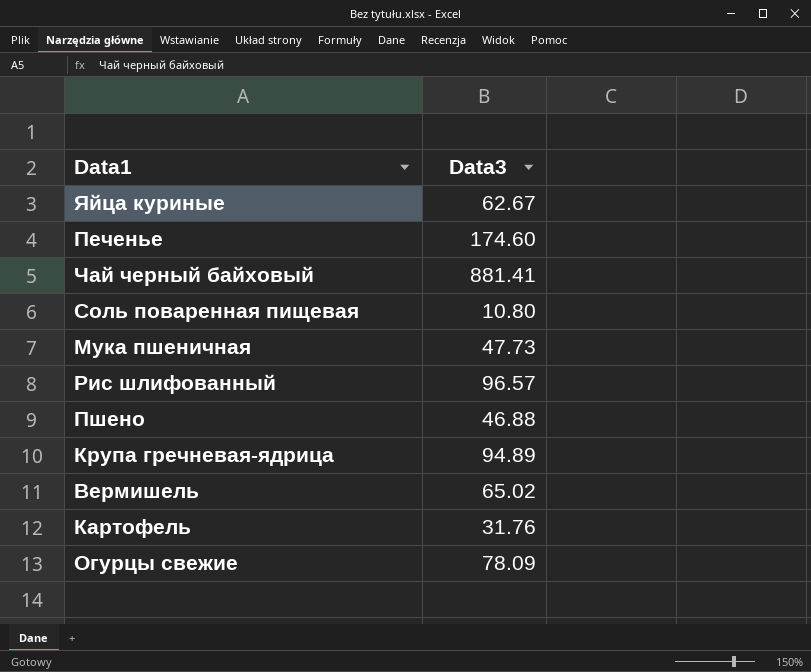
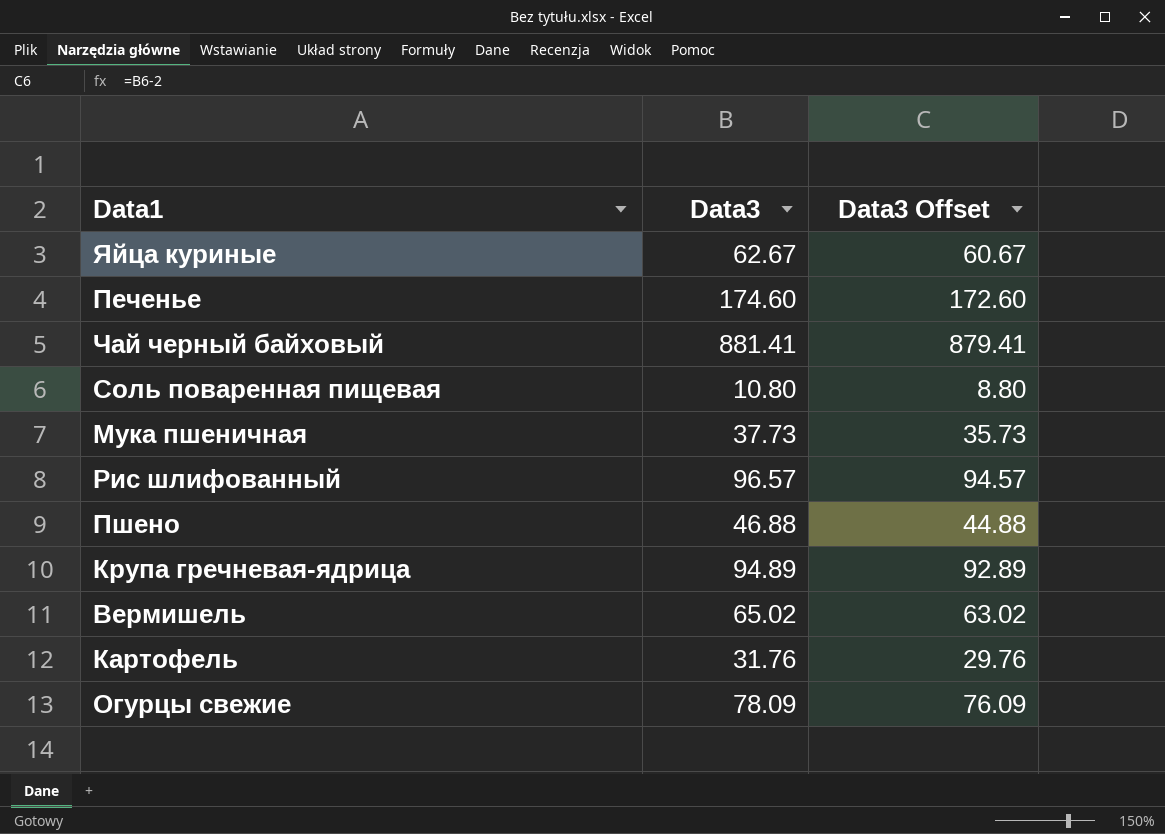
column Data3 Offset | formula: none -> [Data3] - 2
Мука пшеничная | Data3: 47.73 -> 37.73

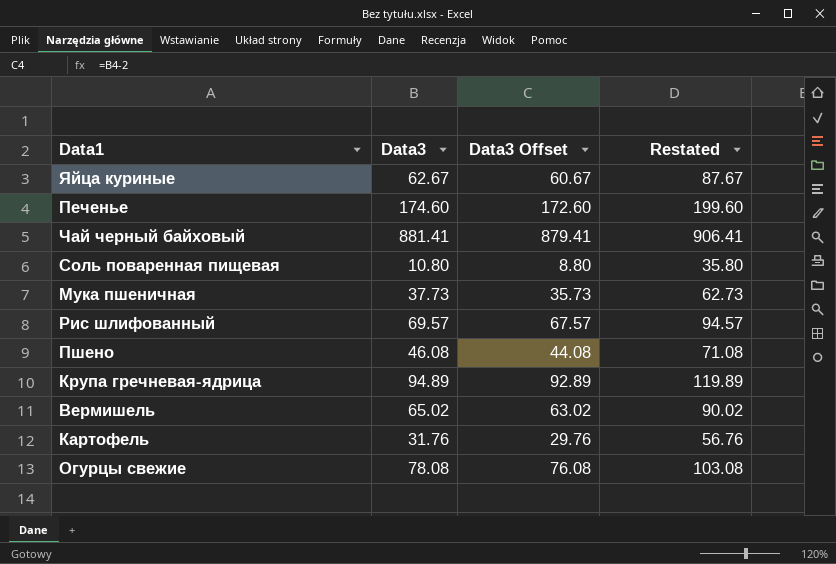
column Restated | formula: none -> [Data3] + 25
Рис шлифованный | Data3: 96.57 -> 69.57
Рис шлифованный | Data3 Offset: 94.57 -> 67.57
Пшено | Data3: 46.88 -> 46.08
Пшено | Data3 Offset: 44.88 -> 44.08
Огурцы свежие | Data3: 78.09 -> 78.08
Огурцы свежие | Data3 Offset: 76.09 -> 76.08

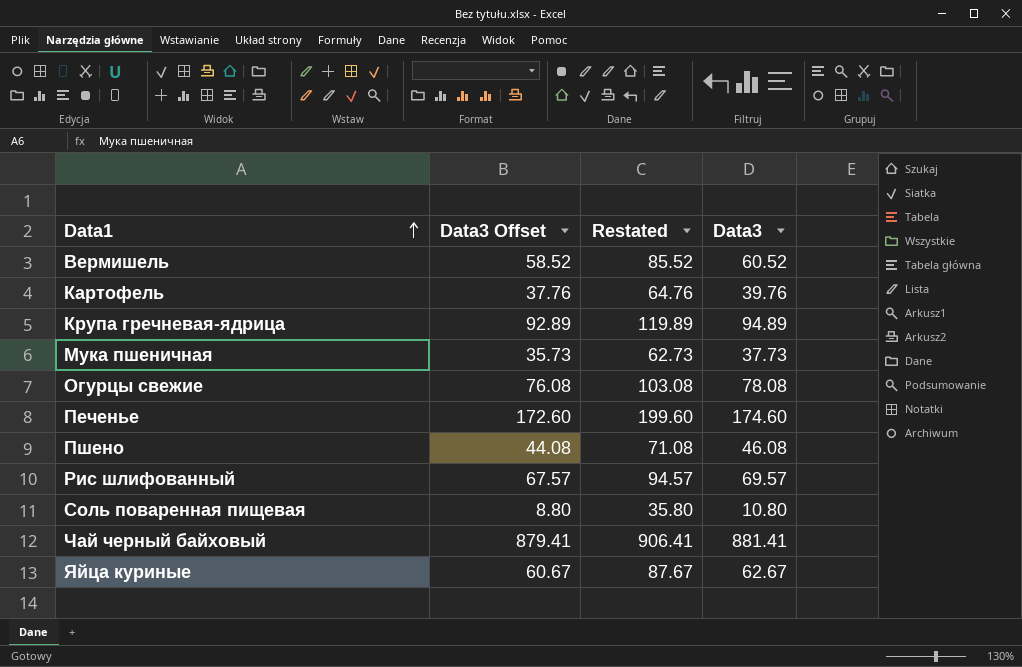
row order: none -> Data1 ascending
column Data3 | position: 2 -> 4
Вермишель | Data3 Offset: 63.02 -> 58.52
Вермишель | Restated: 90.02 -> 85.52
Вермишель | Data3: 65.02 -> 60.52
Картофель | Data3 Offset: 29.76 -> 37.76
Картофель | Restated: 56.76 -> 64.76
Картофель | Data3: 31.76 -> 39.76

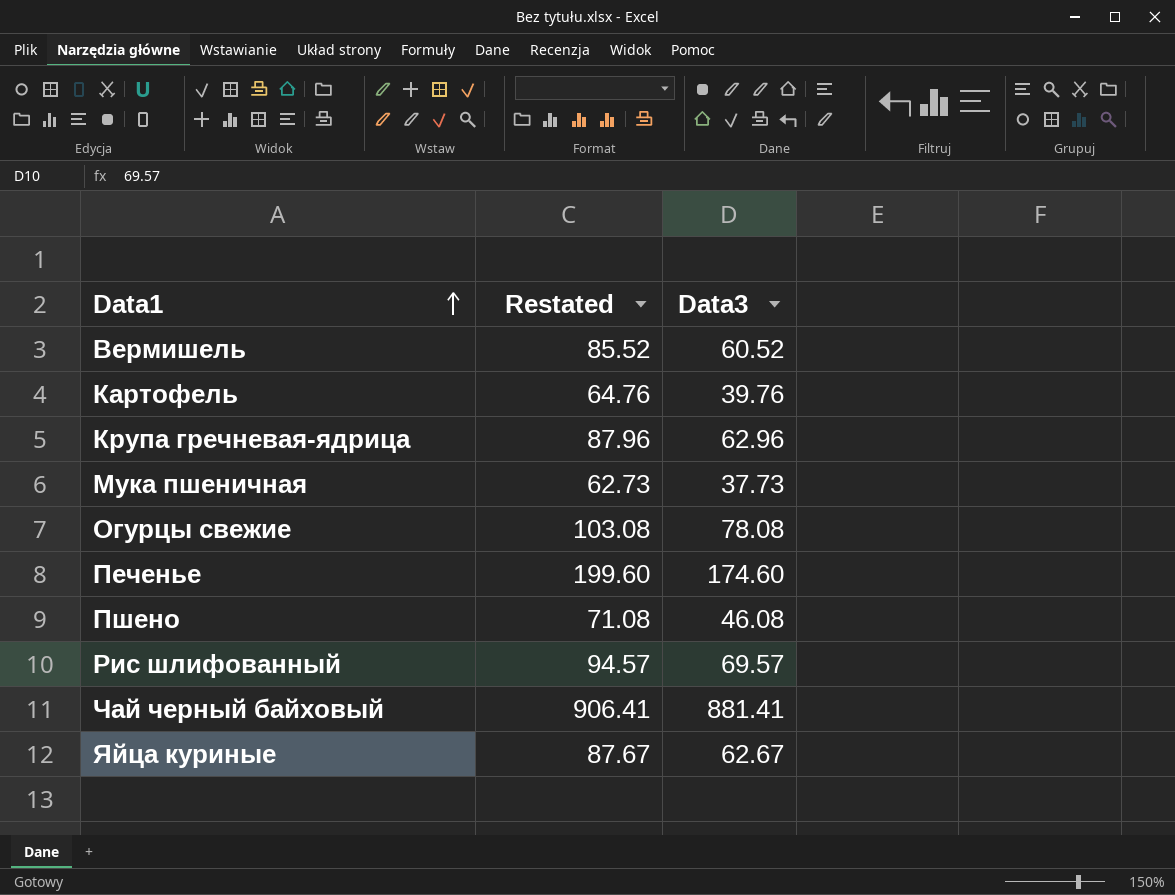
column Data3 Offset | formula: [Data3] - 2 -> none
row Соль поваренная пищевая: 8.80 | 35.80 | 10.80 -> none
Крупа гречневая-ядрица | Restated: 119.89 -> 87.96
Крупа гречневая-ядрица | Data3: 94.89 -> 62.96

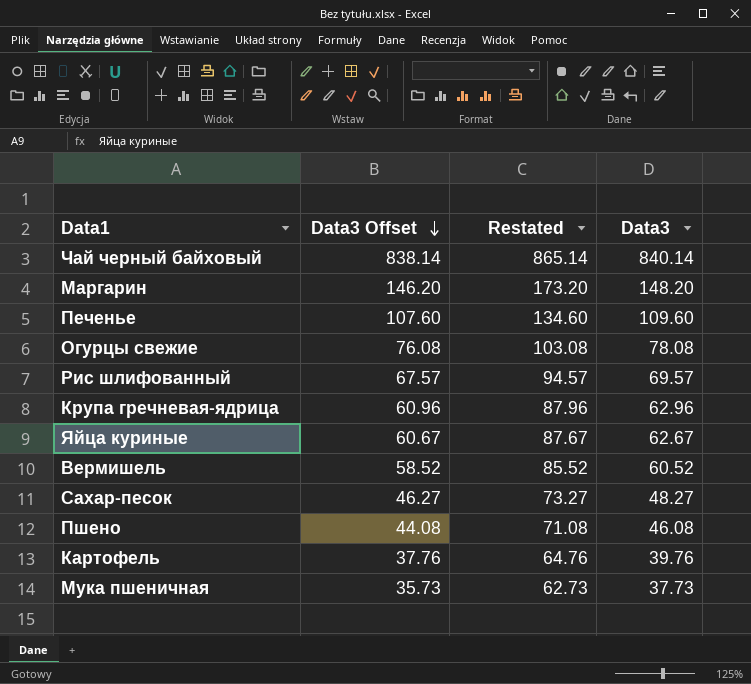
row order: Data1 ascending -> Data3 Offset descending
column Data3 Offset | formula: none -> [Data3] - 2
Чай черный байховый | Restated: 906.41 -> 865.14
Чай черный байховый | Data3: 881.41 -> 840.14
row Маргарин: none -> 146.20 | 173.20 | 148.20
Печенье | Restated: 199.60 -> 134.60
Печенье | Data3: 174.60 -> 109.60
row Сахар-песок: none -> 46.27 | 73.27 | 48.27

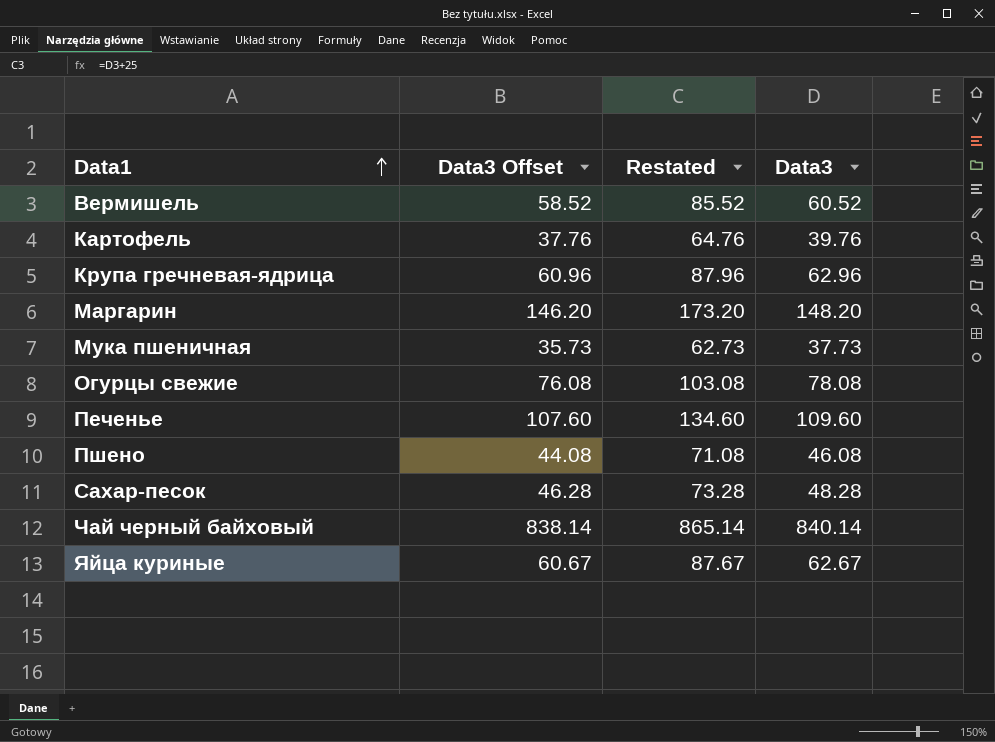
row order: Data3 Offset descending -> Data1 ascending
row Рис шлифованный: 67.57 | 94.57 | 69.57 -> none
Сахар-песок | Data3 Offset: 46.27 -> 46.28
Сахар-песок | Restated: 73.27 -> 73.28
Сахар-песок | Data3: 48.27 -> 48.28

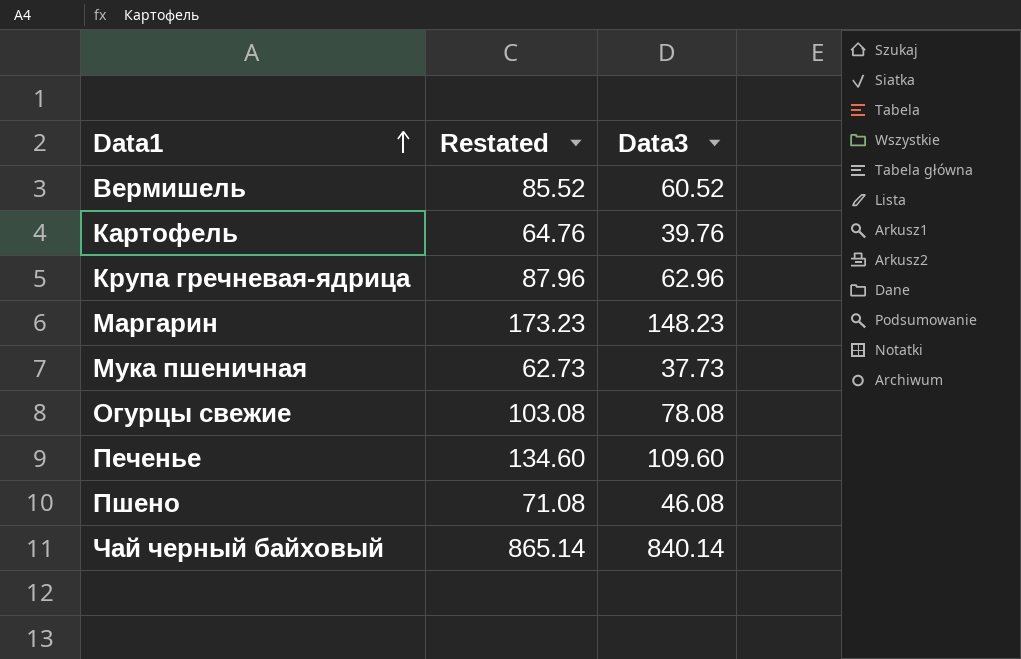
column Data3 Offset | formula: [Data3] - 2 -> none
row Сахар-песок: 46.28 | 73.28 | 48.28 -> none
row Яйца куриные: 60.67 | 87.67 | 62.67 -> none
Маргарин | Restated: 173.20 -> 173.23
Маргарин | Data3: 148.20 -> 148.23

